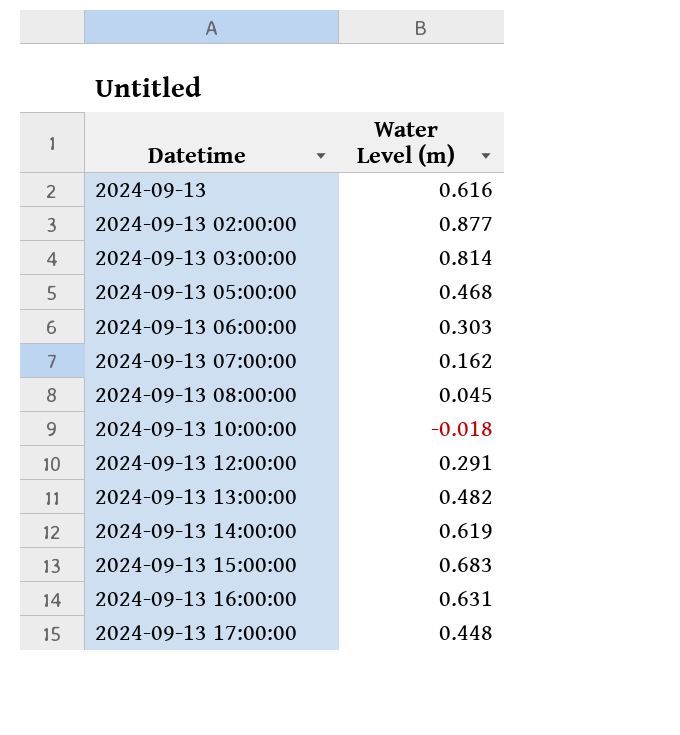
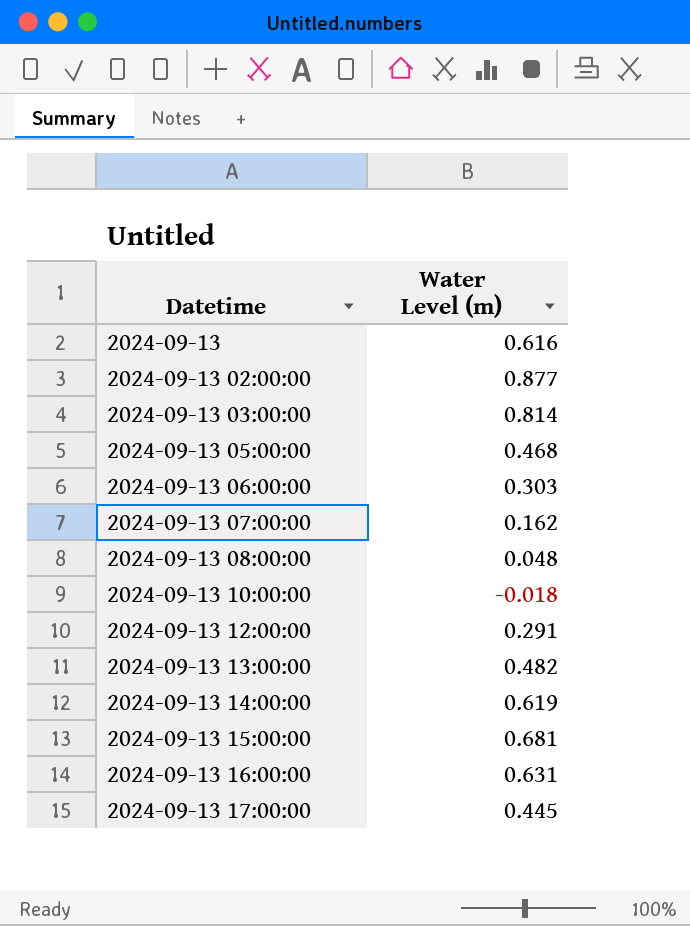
2024-09-13 08:00:00 | Water Level (m): 0.045 -> 0.048
2024-09-13 15:00:00 | Water Level (m): 0.683 -> 0.681
2024-09-13 17:00:00 | Water Level (m): 0.448 -> 0.445

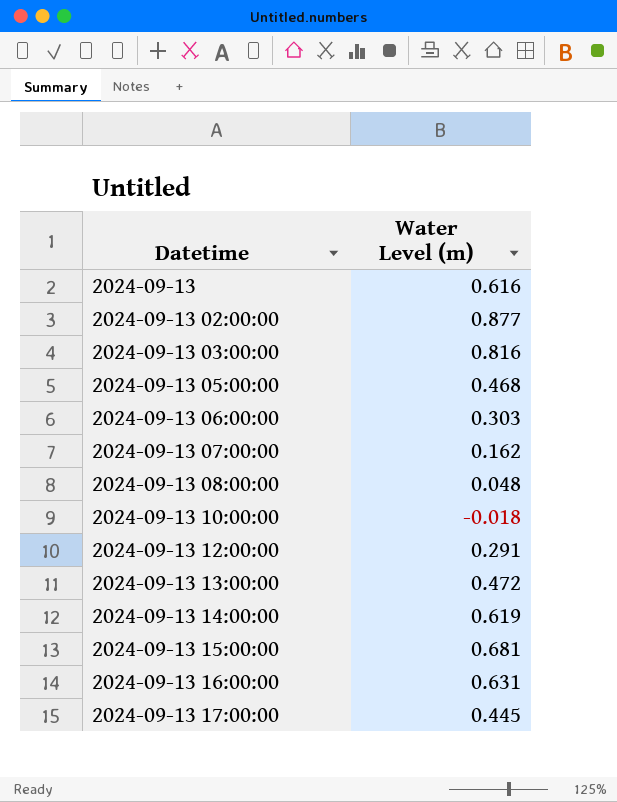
2024-09-13 03:00:00 | Water Level (m): 0.814 -> 0.816
2024-09-13 13:00:00 | Water Level (m): 0.482 -> 0.472

